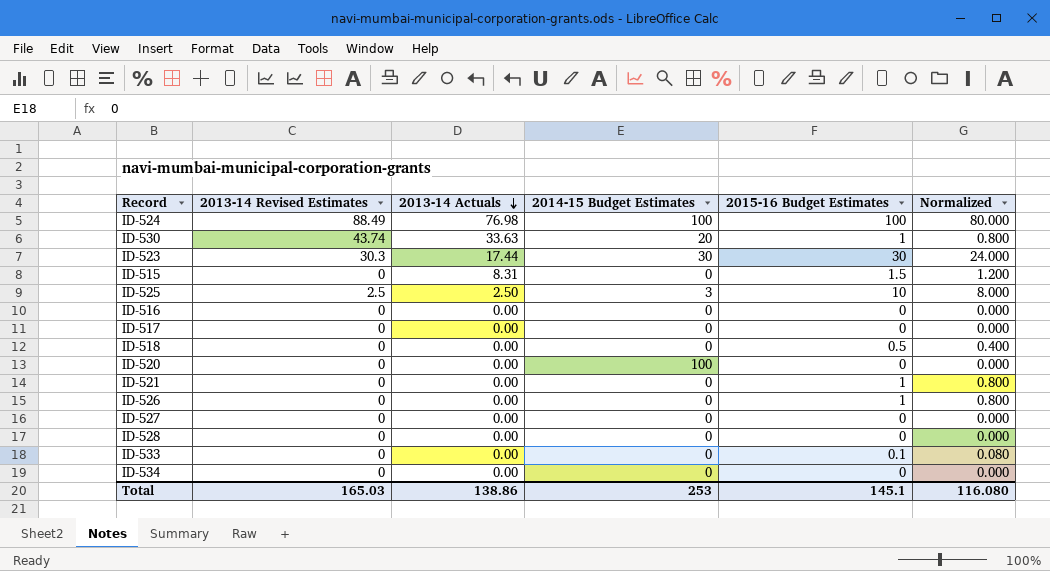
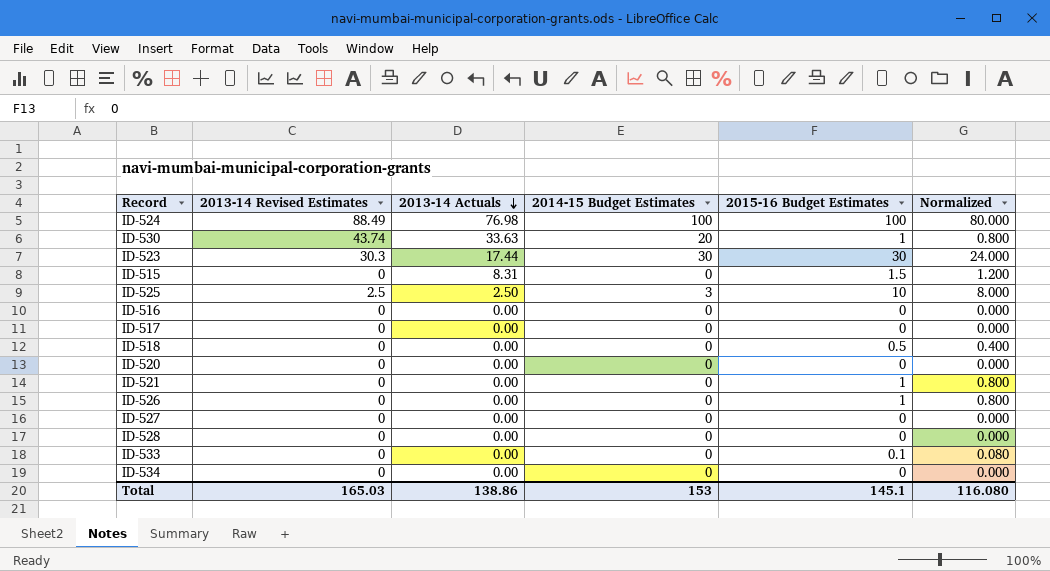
ID-520 | 2014-15 Budget Estimates: 100 -> 0
Total | 2014-15 Budget Estimates: 253 -> 153

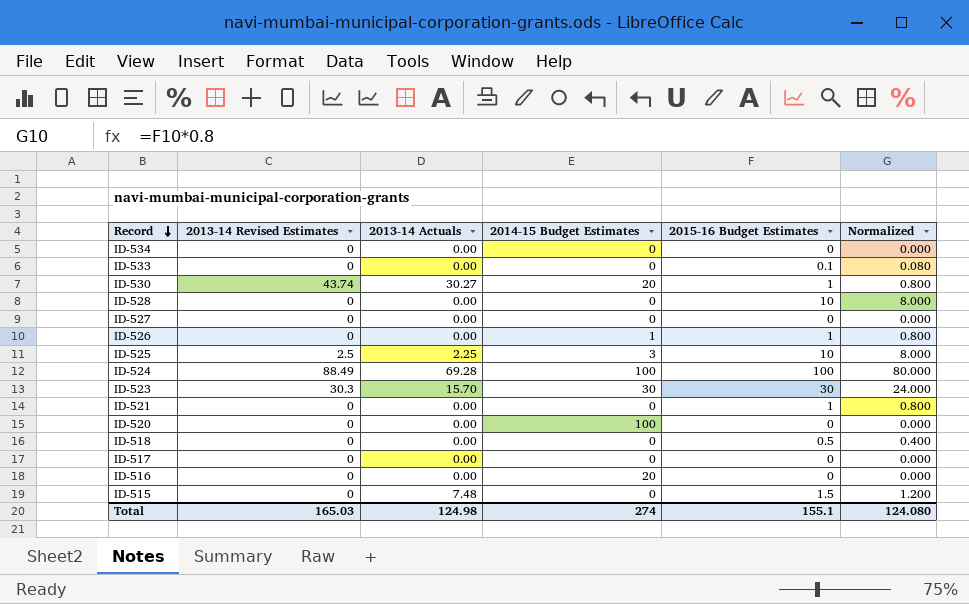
row order: 2013-14 Actuals descending -> Record descending
ID-530 | 2013-14 Actuals: 33.63 -> 30.27
ID-528 | 2015-16 Budget Estimates: 0 -> 10
ID-528 | Normalized: 0.000 -> 8.000
ID-526 | 2014-15 Budget Estimates: 0 -> 1
ID-525 | 2013-14 Actuals: 2.50 -> 2.25
ID-524 | 2013-14 Actuals: 76.98 -> 69.28
ID-523 | 2013-14 Actuals: 17.44 -> 15.70
ID-520 | 2014-15 Budget Estimates: 0 -> 100
ID-516 | 2014-15 Budget Estimates: 0 -> 20
ID-515 | 2013-14 Actuals: 8.31 -> 7.48
Total | 2013-14 Actuals: 138.86 -> 124.98
Total | 2014-15 Budget Estimates: 153 -> 274
Total | 2015-16 Budget Estimates: 145.1 -> 155.1
Total | Normalized: 116.080 -> 124.080

